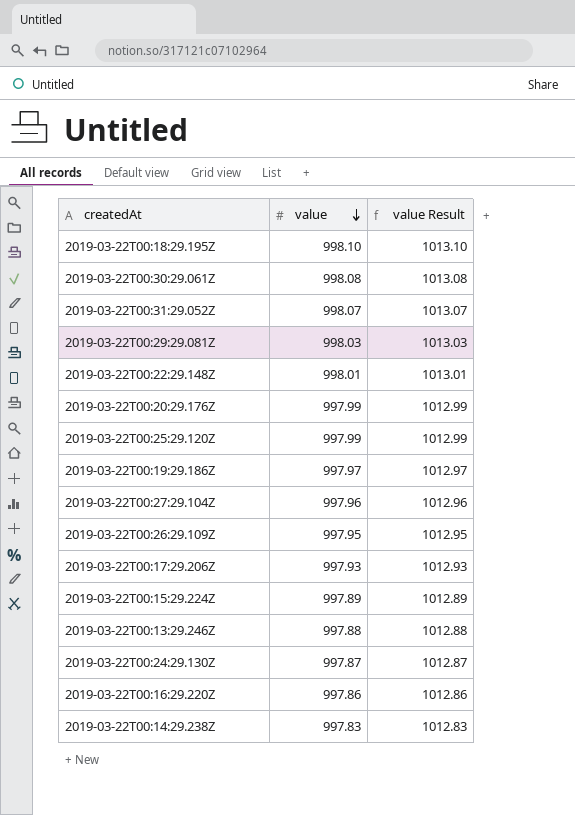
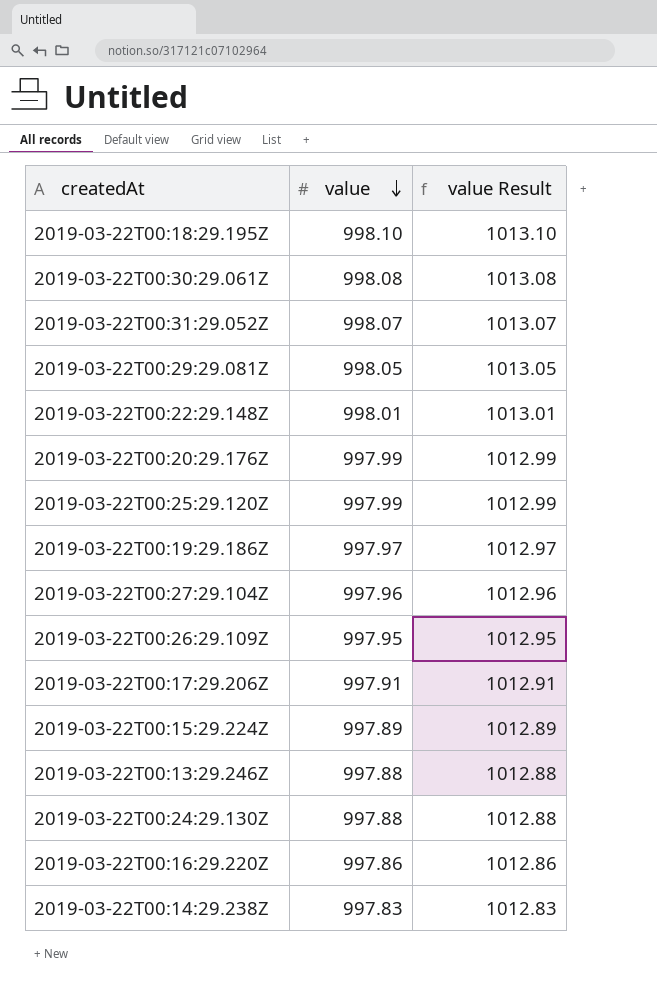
2019-03-22T00:29:29.081Z | value: 998.03 -> 998.05
2019-03-22T00:29:29.081Z | value Result: 1013.03 -> 1013.05
2019-03-22T00:17:29.206Z | value: 997.93 -> 997.91
2019-03-22T00:17:29.206Z | value Result: 1012.93 -> 1012.91
2019-03-22T00:24:29.130Z | value: 997.87 -> 997.88
2019-03-22T00:24:29.130Z | value Result: 1012.87 -> 1012.88

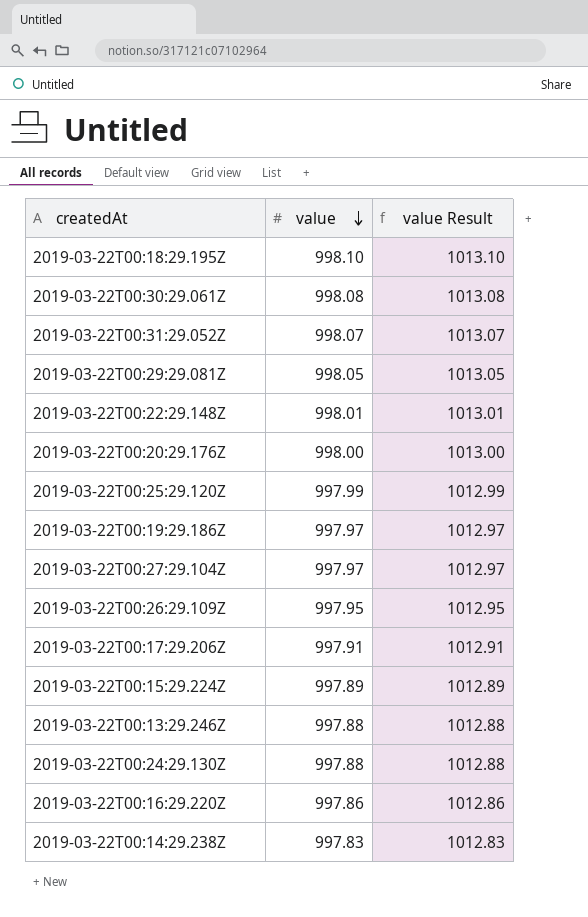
2019-03-22T00:20:29.176Z | value: 997.99 -> 998.00
2019-03-22T00:20:29.176Z | value Result: 1012.99 -> 1013.00
2019-03-22T00:27:29.104Z | value: 997.96 -> 997.97
2019-03-22T00:27:29.104Z | value Result: 1012.96 -> 1012.97

